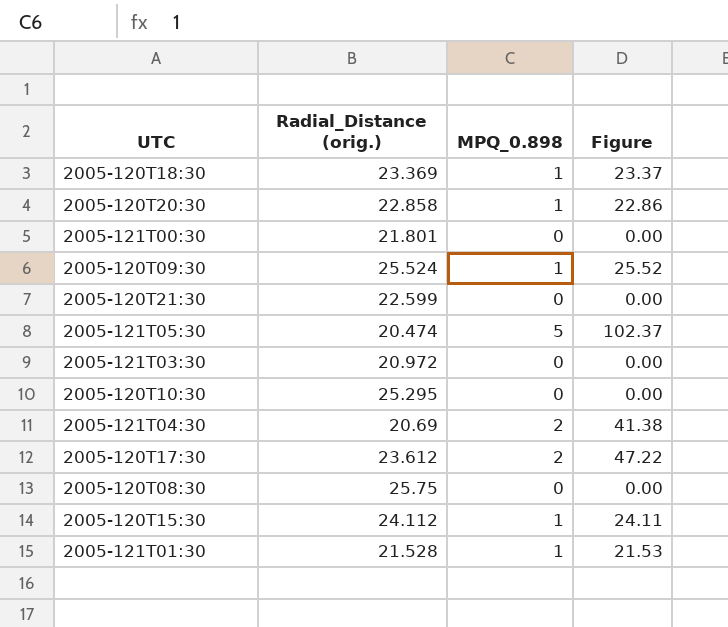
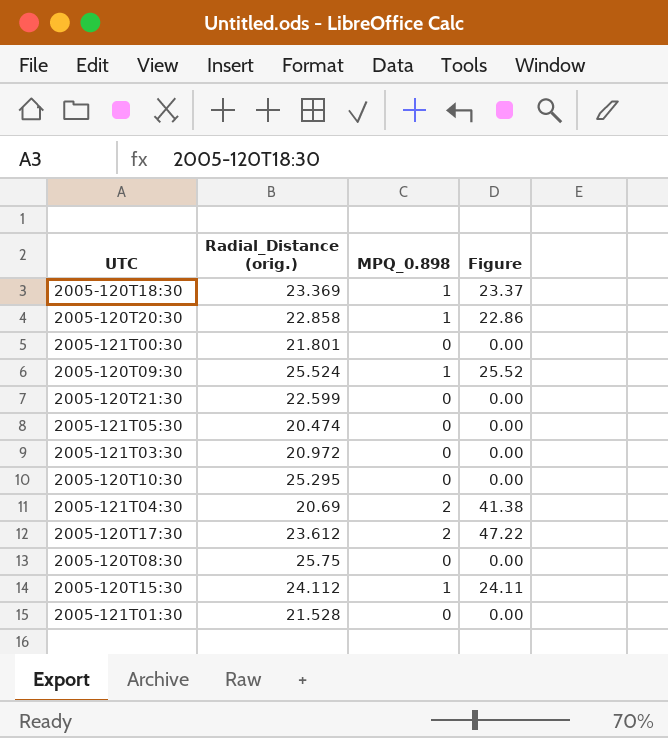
2005-121T05:30 | MPQ_0.898: 5 -> 0
2005-121T05:30 | Figure: 102.37 -> 0.00
2005-121T01:30 | MPQ_0.898: 1 -> 0
2005-121T01:30 | Figure: 21.53 -> 0.00

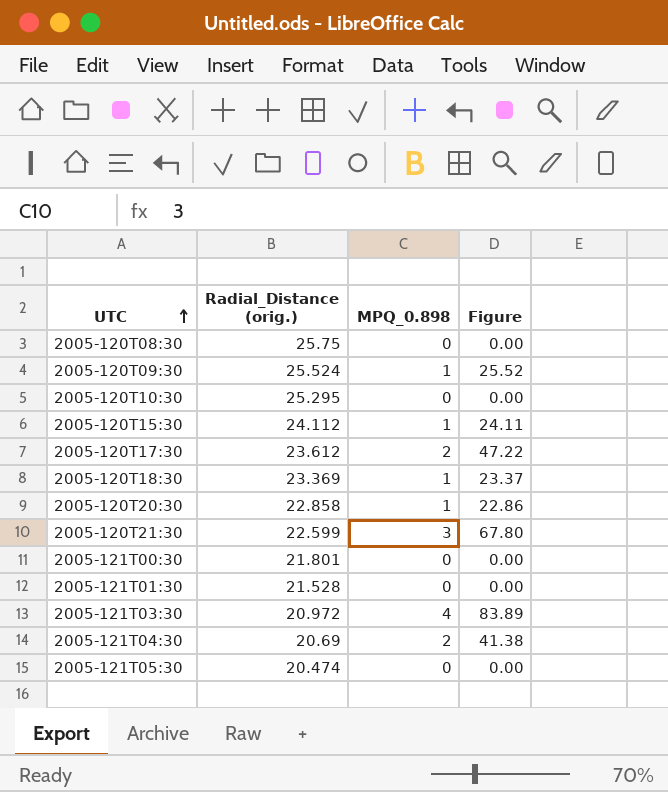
row order: none -> UTC ascending
2005-120T21:30 | MPQ_0.898: 0 -> 3
2005-120T21:30 | Figure: 0.00 -> 67.80
2005-121T03:30 | MPQ_0.898: 0 -> 4
2005-121T03:30 | Figure: 0.00 -> 83.89

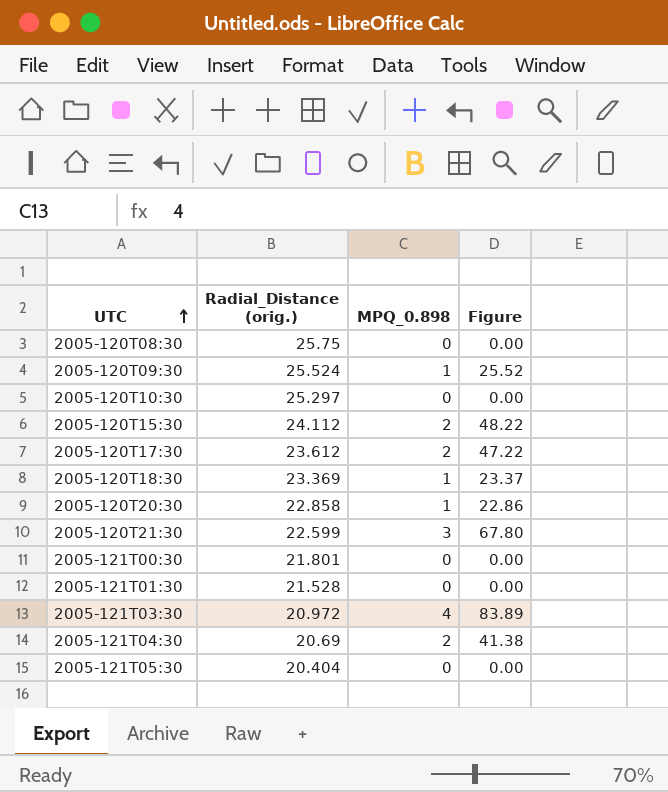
2005-120T10:30 | Radial_Distance (orig.): 25.295 -> 25.297
2005-120T15:30 | MPQ_0.898: 1 -> 2
2005-120T15:30 | Figure: 24.11 -> 48.22
2005-121T05:30 | Radial_Distance (orig.): 20.474 -> 20.404

